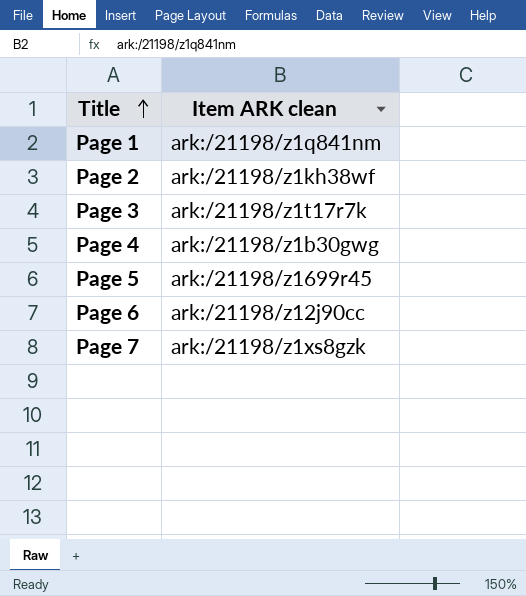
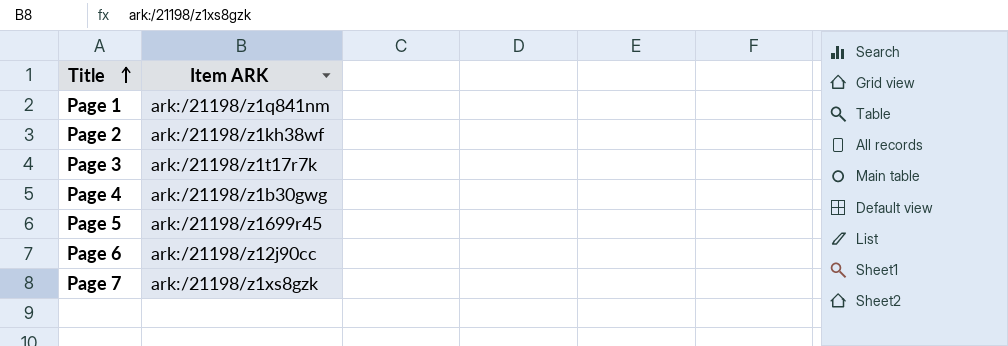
column name: Item ARK clean -> Item ARK

